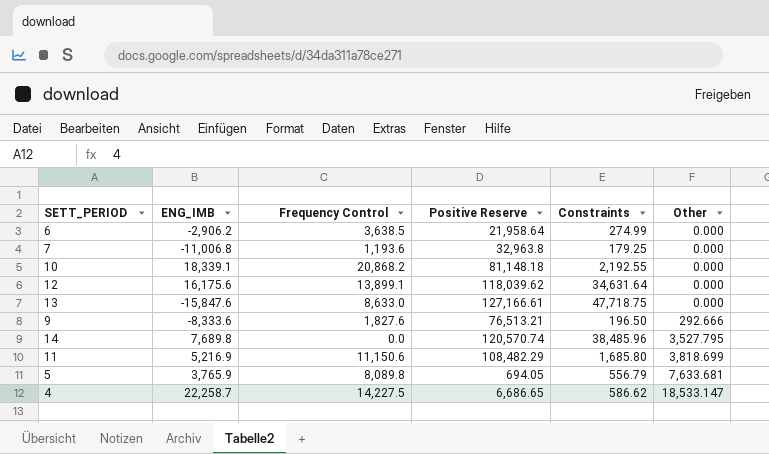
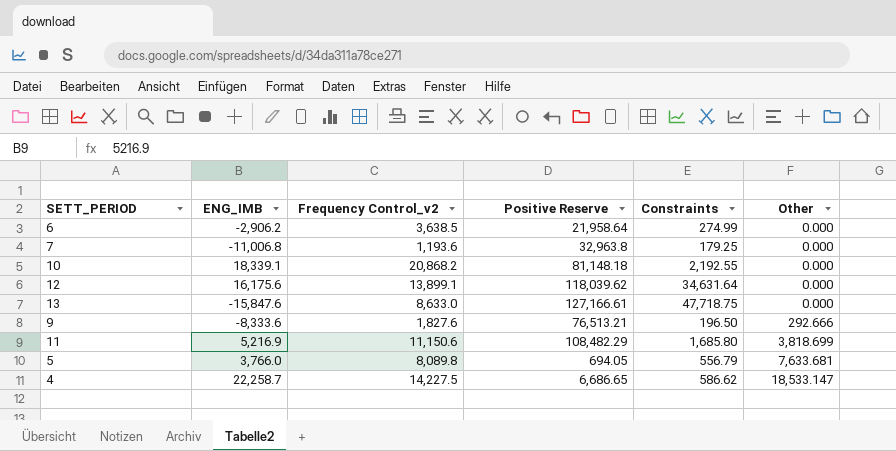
column name: Frequency Control -> Frequency Control_v2
row 14: 7,689.8 | 0.0 | 120,570.74 | 38,485.96 | 3,527.795 -> none
5 | ENG_IMB: 3,765.9 -> 3,766.0

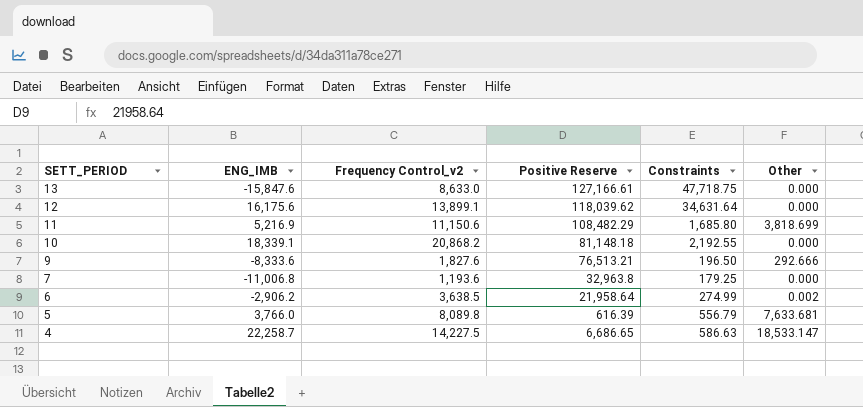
row order: Other ascending -> SETT_PERIOD descending
6 | Other: 0.000 -> 0.002
5 | Positive Reserve: 694.05 -> 616.39
4 | Constraints: 586.62 -> 586.63

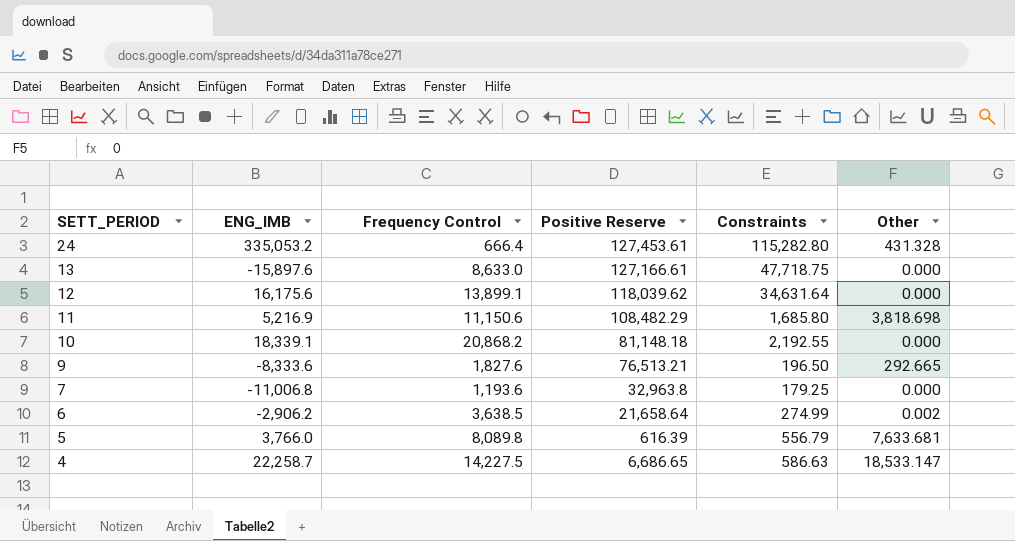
column name: Frequency Control_v2 -> Frequency Control
row 24: none -> 335,053.2 | 666.4 | 127,453.61 | 115,282.80 | 431.328
13 | ENG_IMB: -15,847.6 -> -15,897.6
11 | Other: 3,818.699 -> 3,818.698
9 | Other: 292.666 -> 292.665
6 | Positive Reserve: 21,958.64 -> 21,658.64

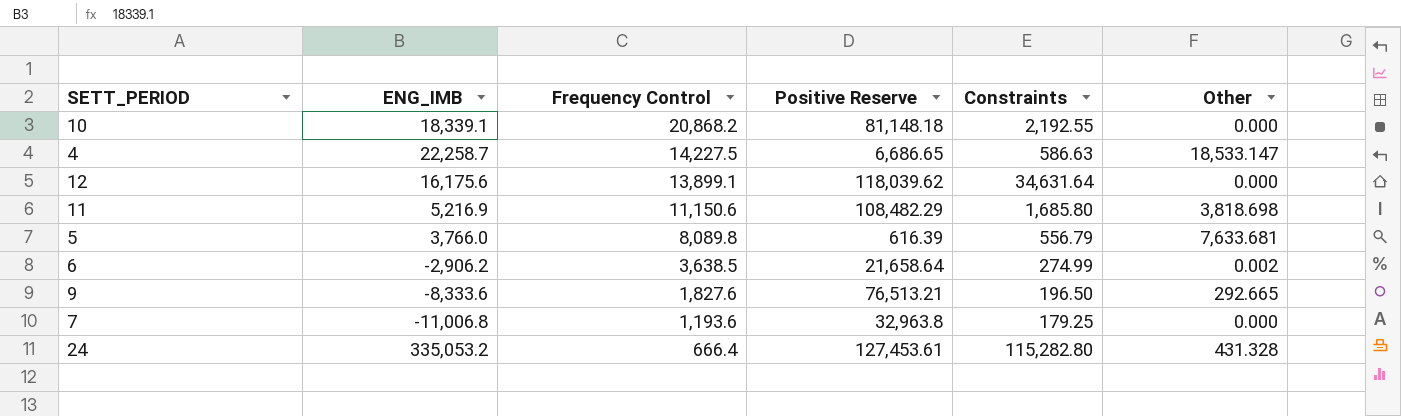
row order: SETT_PERIOD descending -> Frequency Control descending
row 13: -15,897.6 | 8,633.0 | 127,166.61 | 47,718.75 | 0.000 -> none

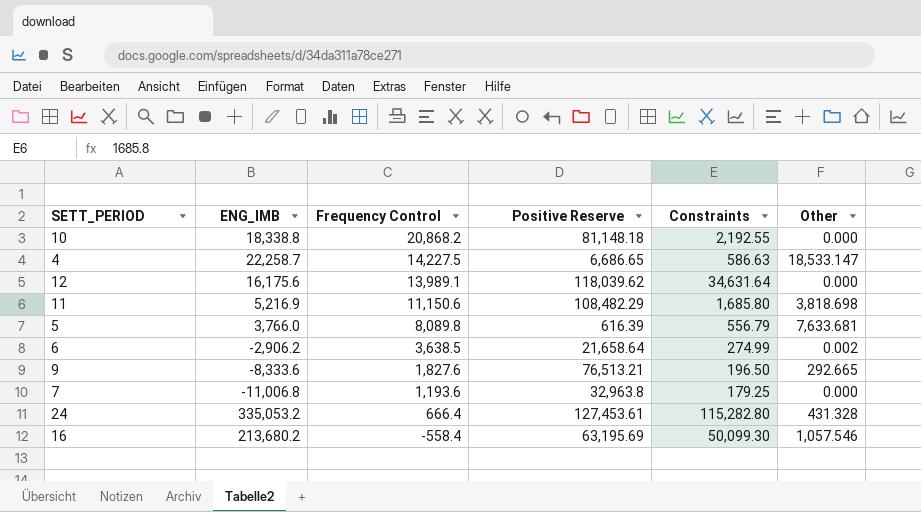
10 | ENG_IMB: 18,339.1 -> 18,338.8
12 | Frequency Control: 13,899.1 -> 13,989.1
row 16: none -> 213,680.2 | -558.4 | 63,195.69 | 50,099.30 | 1,057.546

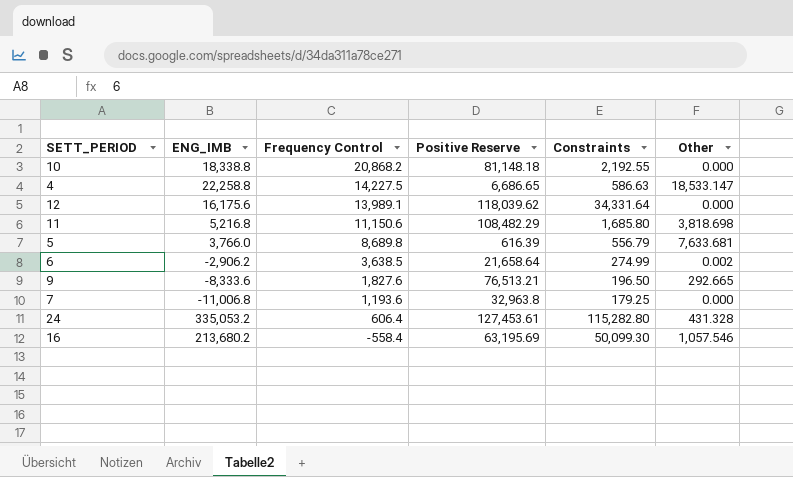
4 | ENG_IMB: 22,258.7 -> 22,258.8
12 | Constraints: 34,631.64 -> 34,331.64
11 | ENG_IMB: 5,216.9 -> 5,216.8
5 | Frequency Control: 8,089.8 -> 8,689.8
24 | Frequency Control: 666.4 -> 606.4

